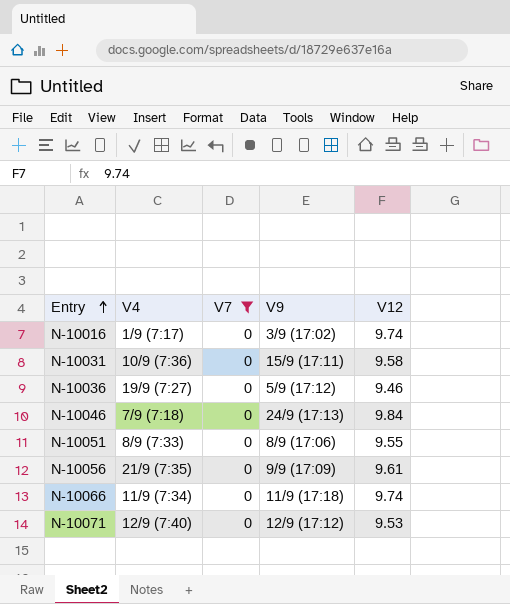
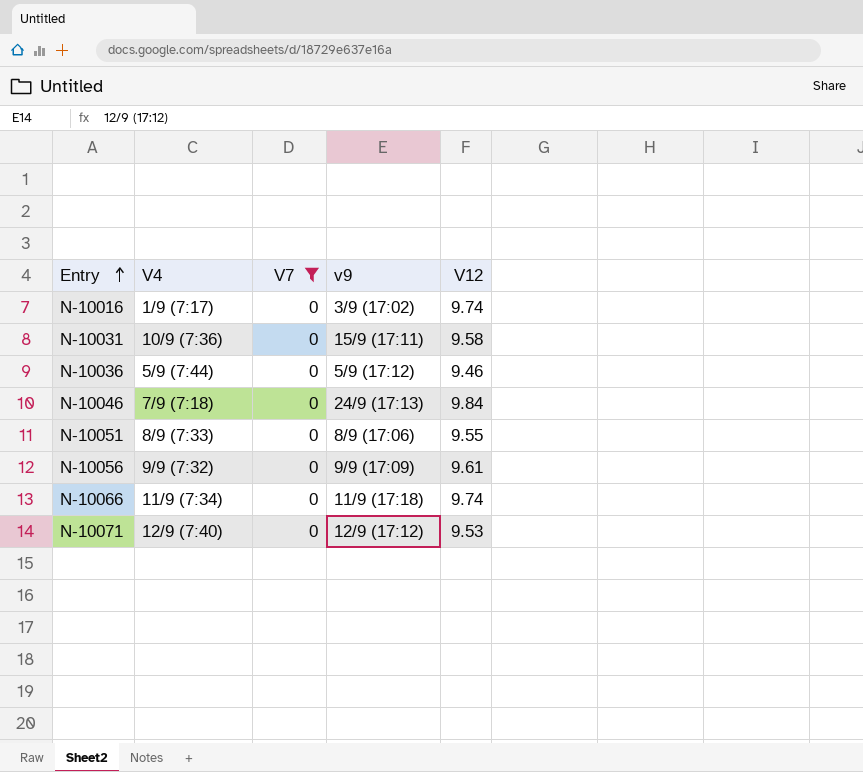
column name: V9 -> v9
N-10036 | V4: 19/9 (7:27) -> 5/9 (7:44)
N-10056 | V4: 21/9 (7:35) -> 9/9 (7:32)

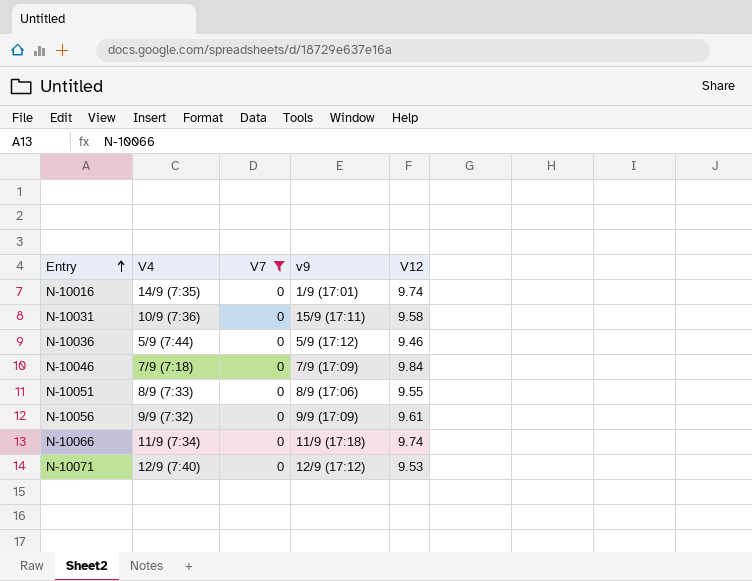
N-10016 | V4: 1/9 (7:17) -> 14/9 (7:35)
N-10016 | v9: 3/9 (17:02) -> 1/9 (17:01)
N-10046 | v9: 24/9 (17:13) -> 7/9 (17:09)

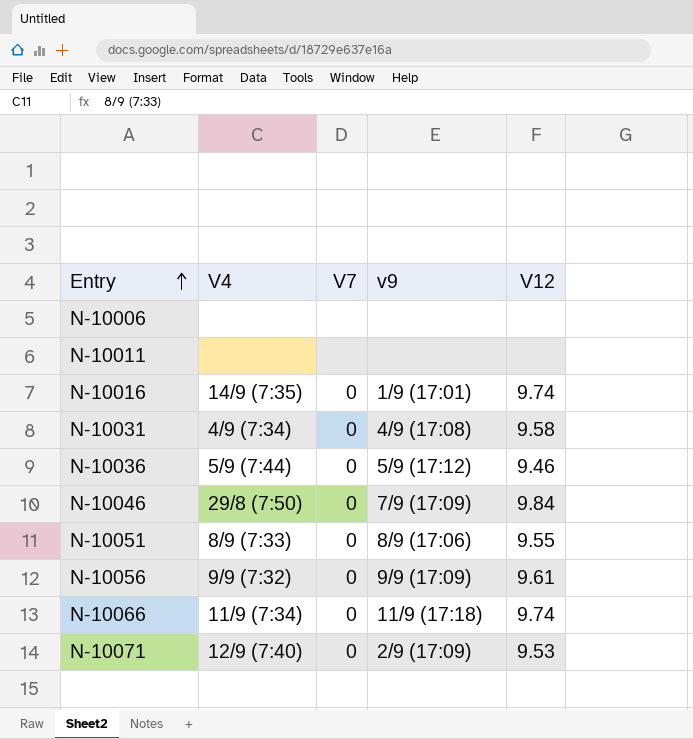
filter: V7 = 0 -> none
N-10031 | V4: 10/9 (7:36) -> 4/9 (7:34)
N-10031 | v9: 15/9 (17:11) -> 4/9 (17:08)
N-10046 | V4: 7/9 (7:18) -> 29/8 (7:50)
N-10071 | v9: 12/9 (17:12) -> 2/9 (17:09)

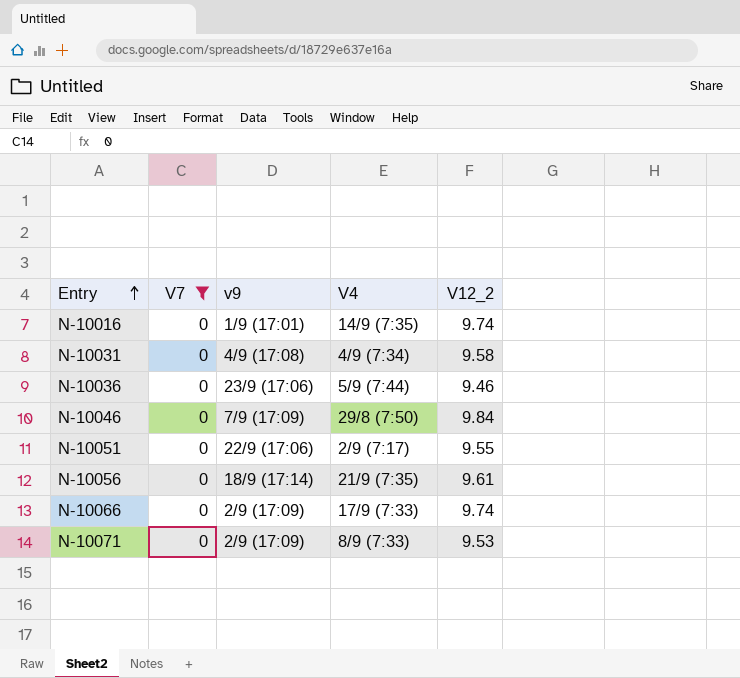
filter: none -> V7 = 0
column V4 | position: 2 -> 4
column name: V12 -> V12_2
N-10036 | v9: 5/9 (17:12) -> 23/9 (17:06)
N-10051 | v9: 8/9 (17:06) -> 22/9 (17:06)
N-10051 | V4: 8/9 (7:33) -> 2/9 (7:17)
N-10056 | v9: 9/9 (17:09) -> 18/9 (17:14)
N-10056 | V4: 9/9 (7:32) -> 21/9 (7:35)
N-10066 | v9: 11/9 (17:18) -> 2/9 (17:09)
N-10066 | V4: 11/9 (7:34) -> 17/9 (7:33)
N-10071 | V4: 12/9 (7:40) -> 8/9 (7:33)

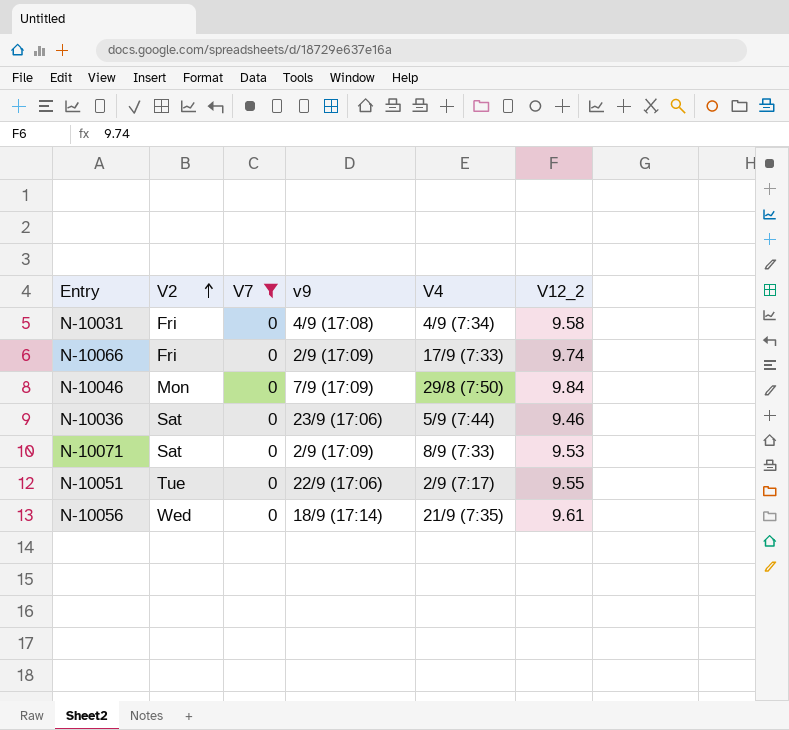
row order: Entry ascending -> V2 ascending
column V2 | position: none -> 2
row N-10016: 0 | 1/9 (17:01) | 14/9 (7:35) | 9.74 -> none

